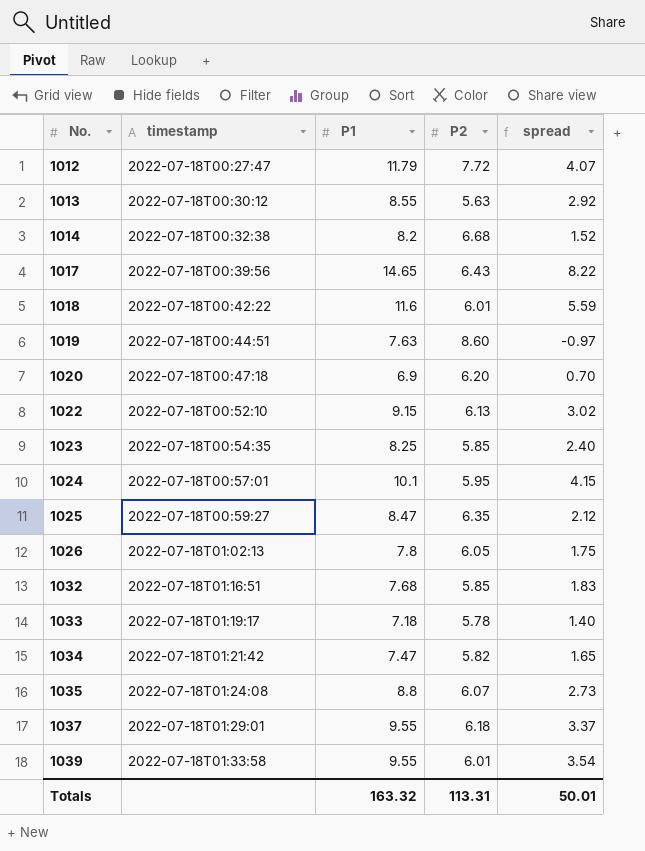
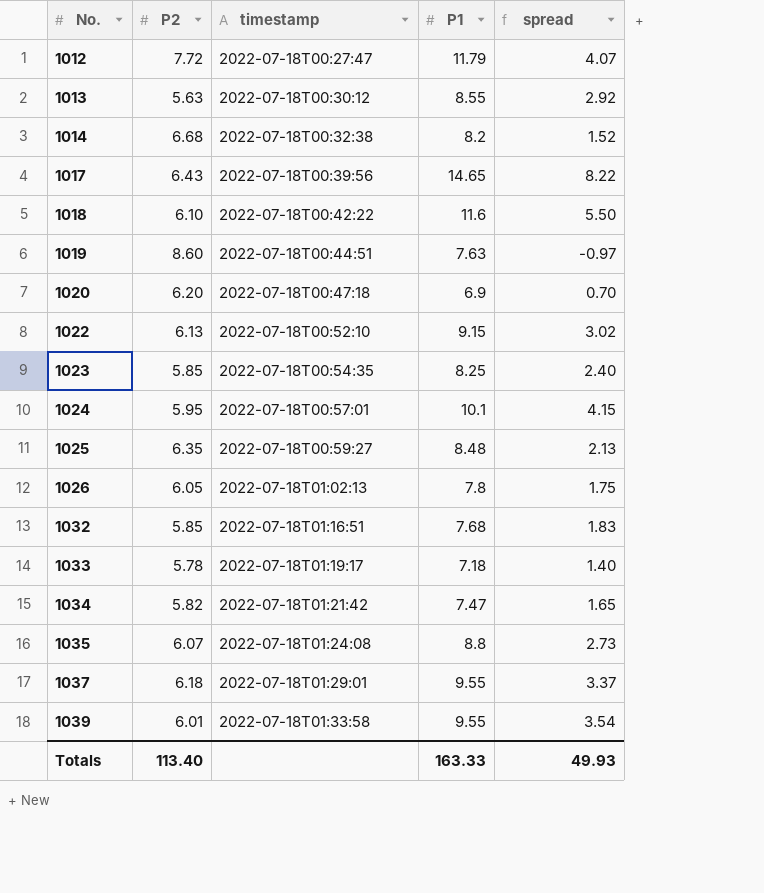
column P2 | position: 4 -> 2
1018 | P2: 6.01 -> 6.10
1018 | spread: 5.59 -> 5.50
1025 | P1: 8.47 -> 8.48
1025 | spread: 2.12 -> 2.13
Totals | P2: 113.31 -> 113.40
Totals | P1: 163.32 -> 163.33
Totals | spread: 50.01 -> 49.93

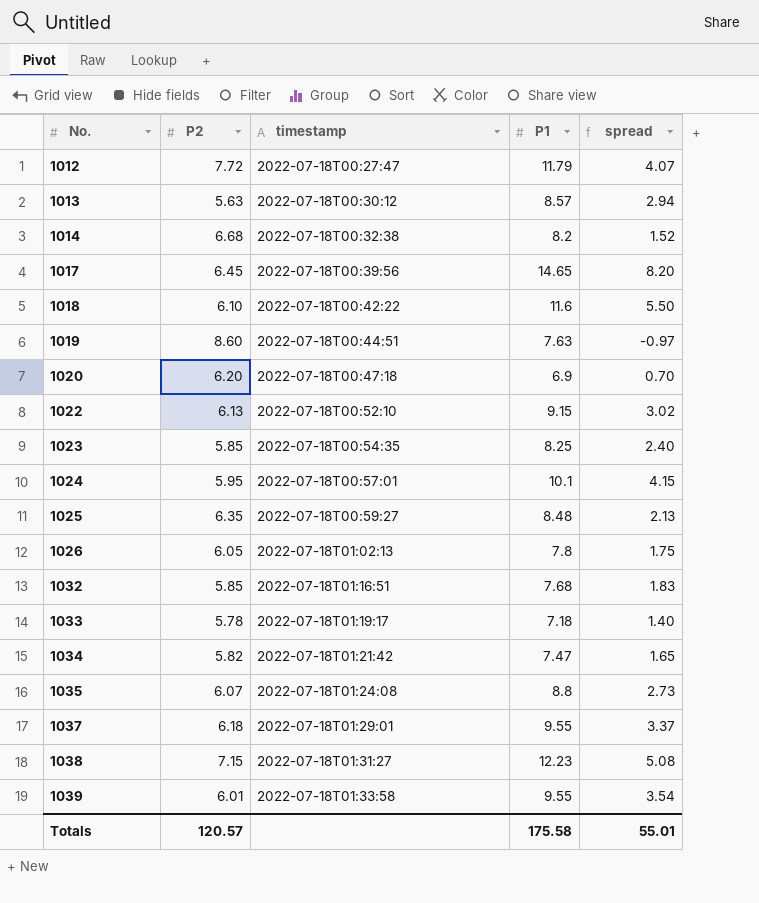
1013 | P1: 8.55 -> 8.57
1013 | spread: 2.92 -> 2.94
1017 | P2: 6.43 -> 6.45
1017 | spread: 8.22 -> 8.20
row 1038: none -> 7.15 | 2022-07-18T01:31:27 | 12.23 | 5.08
Totals | P2: 113.40 -> 120.57
Totals | P1: 163.33 -> 175.58
Totals | spread: 49.93 -> 55.01

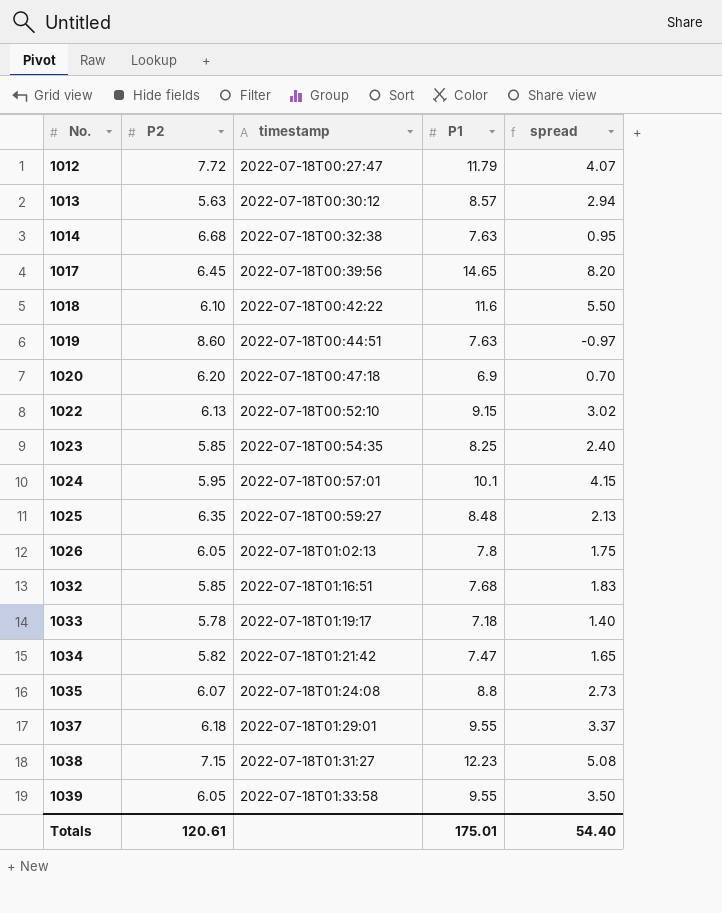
1014 | P1: 8.2 -> 7.63
1014 | spread: 1.52 -> 0.95
1039 | P2: 6.01 -> 6.05
1039 | spread: 3.54 -> 3.50
Totals | P2: 120.57 -> 120.61
Totals | P1: 175.58 -> 175.01
Totals | spread: 55.01 -> 54.40

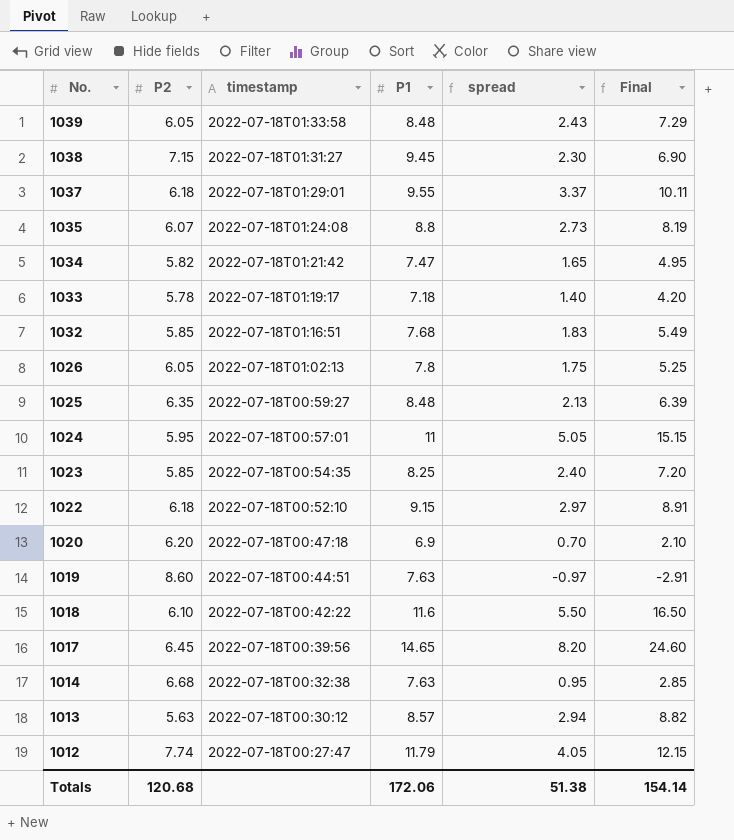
row order: No. ascending -> No. descending
column Final | formula: none -> [spread] * 3
1039 | P1: 9.55 -> 8.48
1039 | spread: 3.50 -> 2.43
1038 | P1: 12.23 -> 9.45
1038 | spread: 5.08 -> 2.30
1024 | P1: 10.1 -> 11
1024 | spread: 4.15 -> 5.05
1022 | P2: 6.13 -> 6.18
1022 | spread: 3.02 -> 2.97
1012 | P2: 7.72 -> 7.74
1012 | spread: 4.07 -> 4.05
Totals | P2: 120.61 -> 120.68
Totals | P1: 175.01 -> 172.06
Totals | spread: 54.40 -> 51.38

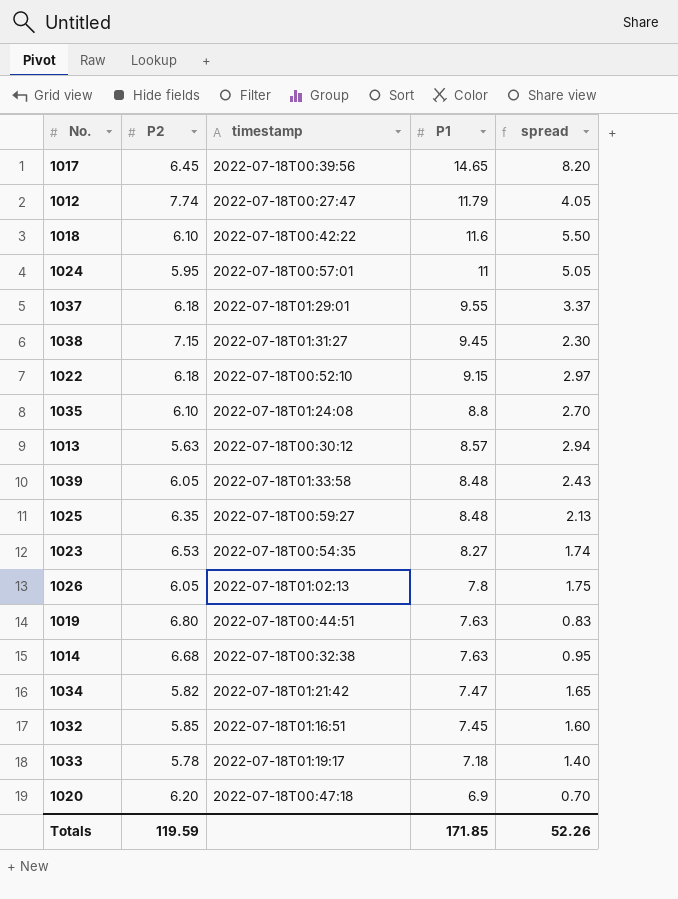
row order: No. descending -> P1 descending
column Final | formula: [spread] * 3 -> none
1035 | P2: 6.07 -> 6.10
1035 | spread: 2.73 -> 2.70
1023 | P2: 5.85 -> 6.53
1023 | P1: 8.25 -> 8.27
1023 | spread: 2.40 -> 1.74
1019 | P2: 8.60 -> 6.80
1019 | spread: -0.97 -> 0.83
1032 | P1: 7.68 -> 7.45
1032 | spread: 1.83 -> 1.60
Totals | P2: 120.68 -> 119.59
Totals | P1: 172.06 -> 171.85
Totals | spread: 51.38 -> 52.26

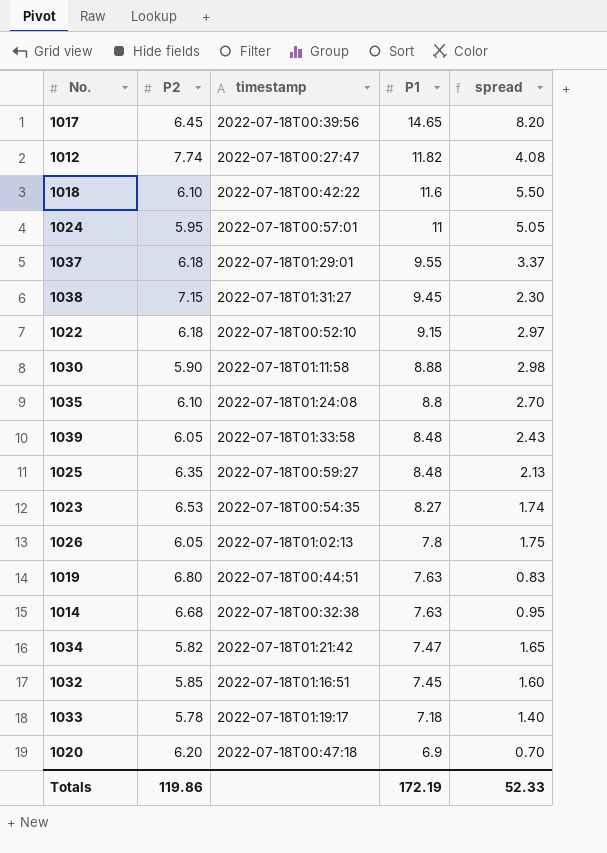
row 1013: 5.63 | 2022-07-18T00:30:12 | 8.57 | 2.94 -> none
1012 | P1: 11.79 -> 11.82
1012 | spread: 4.05 -> 4.08
row 1030: none -> 5.90 | 2022-07-18T01:11:58 | 8.88 | 2.98
Totals | P2: 119.59 -> 119.86
Totals | P1: 171.85 -> 172.19
Totals | spread: 52.26 -> 52.33

